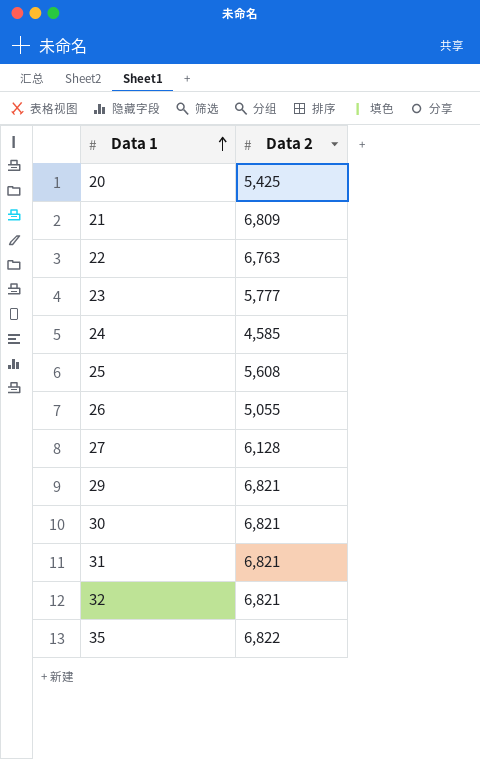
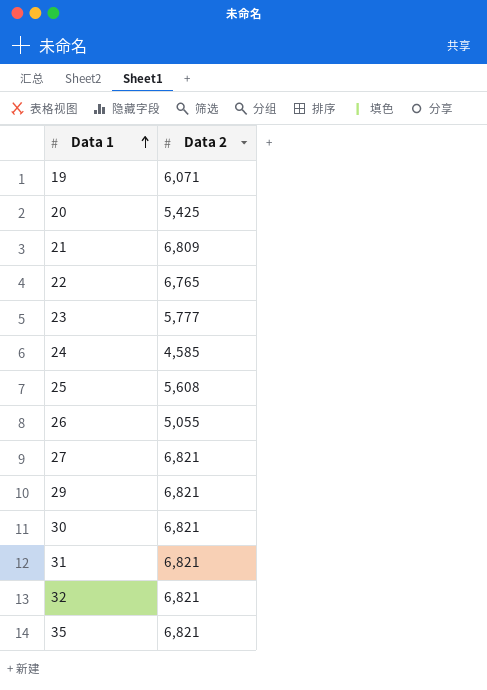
row 19: none -> 6,071
22 | Data 2: 6,763 -> 6,765
27 | Data 2: 6,128 -> 6,821
35 | Data 2: 6,822 -> 6,821

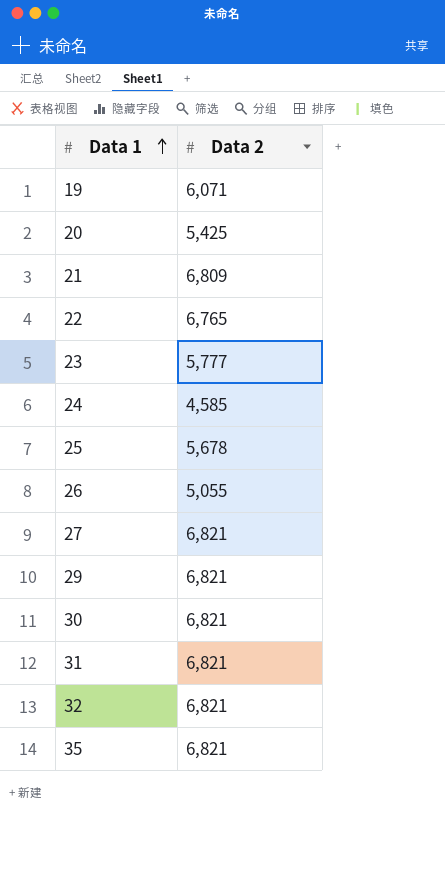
25 | Data 2: 5,608 -> 5,678

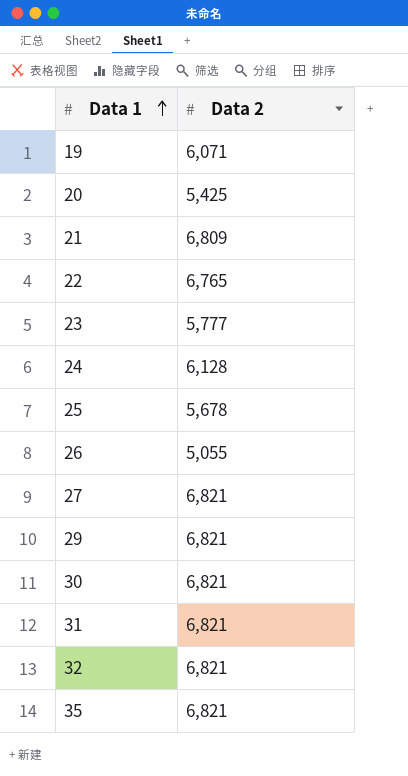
24 | Data 2: 4,585 -> 6,128

